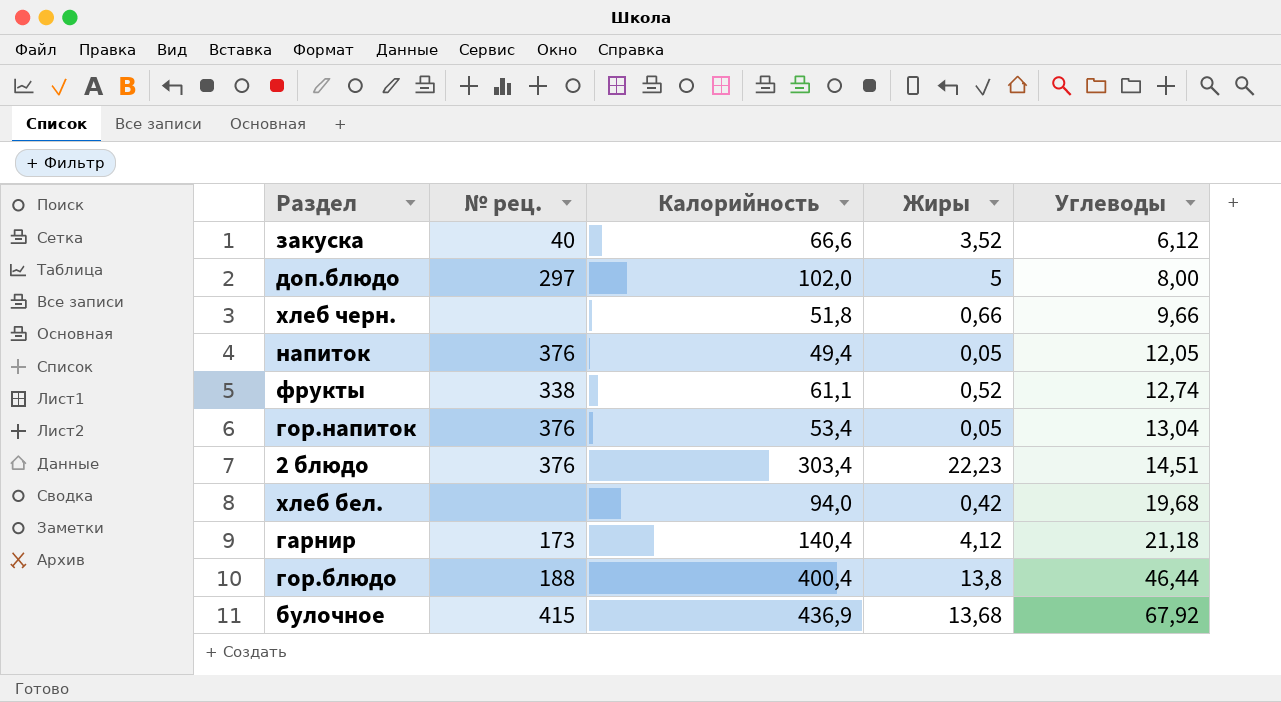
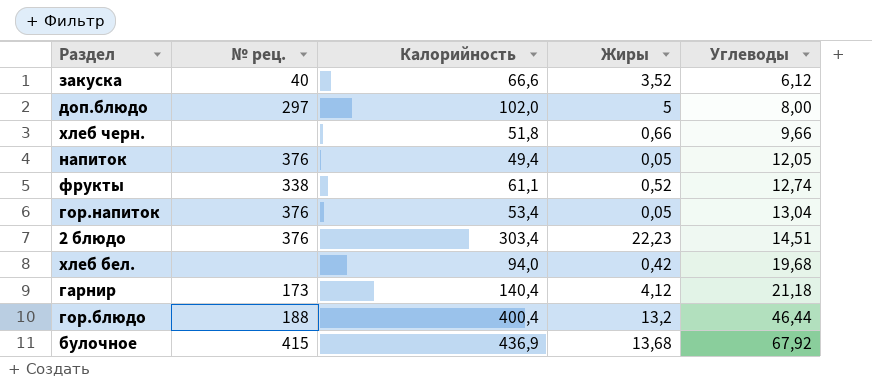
гор.блюдо | Жиры: 13,8 -> 13,2

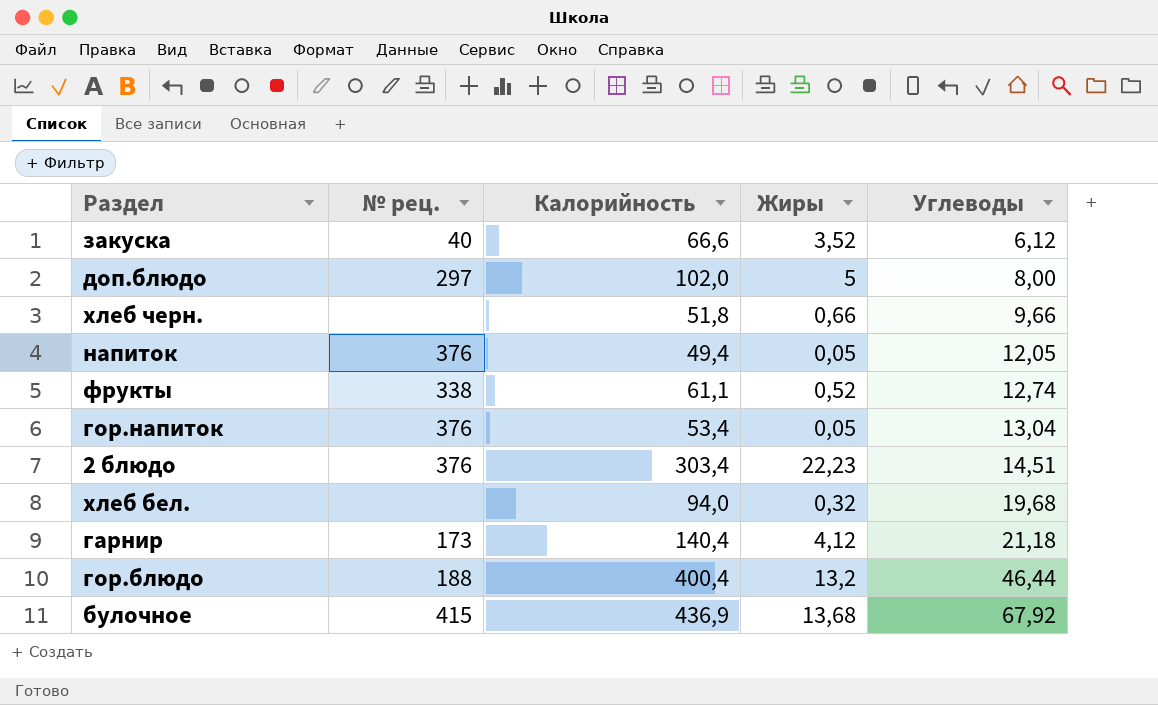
хлеб бел. | Жиры: 0,42 -> 0,32

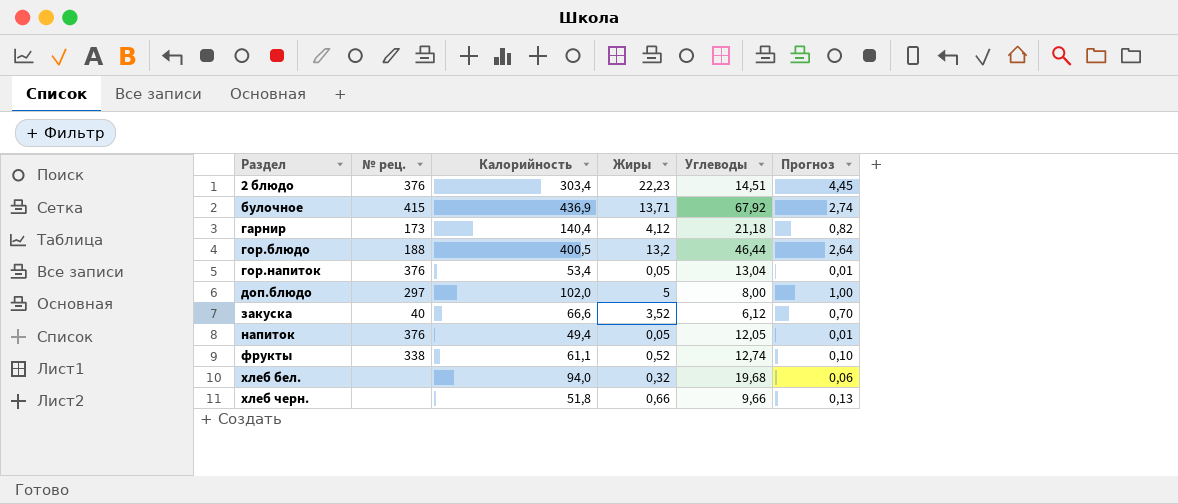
row order: Углеводы ascending -> Раздел ascending
column Прогноз | formula: none -> [Жиры] * 0,2
булочное | Жиры: 13,68 -> 13,71
гор.блюдо | Калорийность: 400,4 -> 400,5

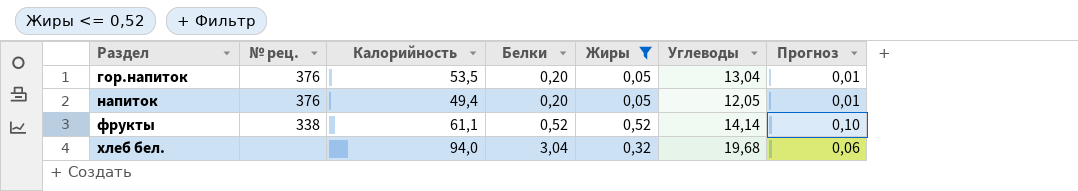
filter: none -> Жиры <= 0,52
column Белки | position: none -> 4
гор.напиток | Калорийность: 53,4 -> 53,5
фрукты | Углеводы: 12,74 -> 14,14

